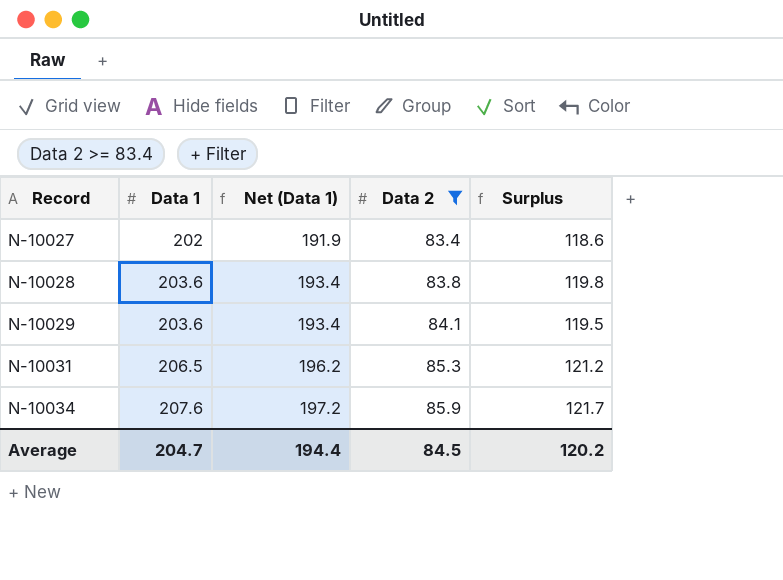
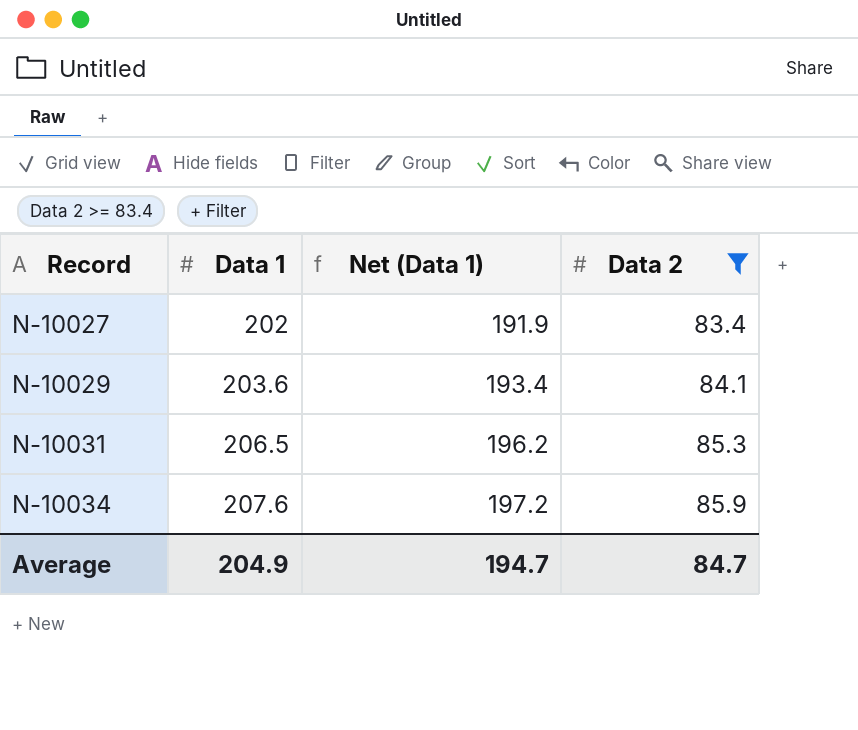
column Surplus | formula: [Data 1] - [Data 2] -> none
row N-10028: 203.6 | 193.4 | 83.8 | 119.8 -> none
Average | Data 1: 204.7 -> 204.9
Average | Net (Data 1): 194.4 -> 194.7
Average | Data 2: 84.5 -> 84.7

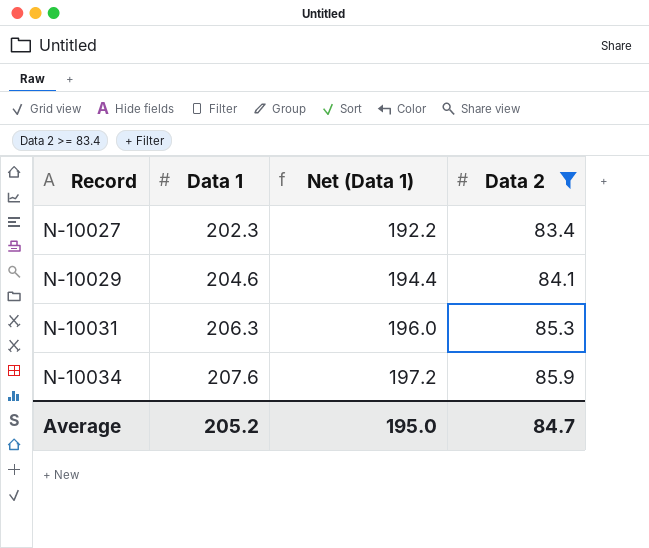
N-10027 | Data 1: 202 -> 202.3
N-10027 | Net (Data 1): 191.9 -> 192.2
N-10029 | Data 1: 203.6 -> 204.6
N-10029 | Net (Data 1): 193.4 -> 194.4
N-10031 | Data 1: 206.5 -> 206.3
N-10031 | Net (Data 1): 196.2 -> 196.0
Average | Data 1: 204.9 -> 205.2
Average | Net (Data 1): 194.7 -> 195.0

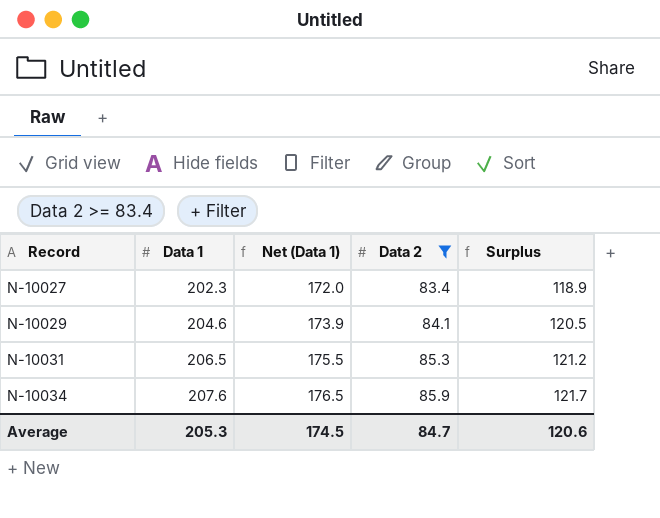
column Net (Data 1) | formula: [Data 1] * 0.95 -> [Data 1] * 0.85
column Surplus | formula: none -> [Data 1] - [Data 2]
N-10031 | Data 1: 206.3 -> 206.5
Average | Data 1: 205.2 -> 205.3
Average | Net (Data 1): 195.0 -> 174.5

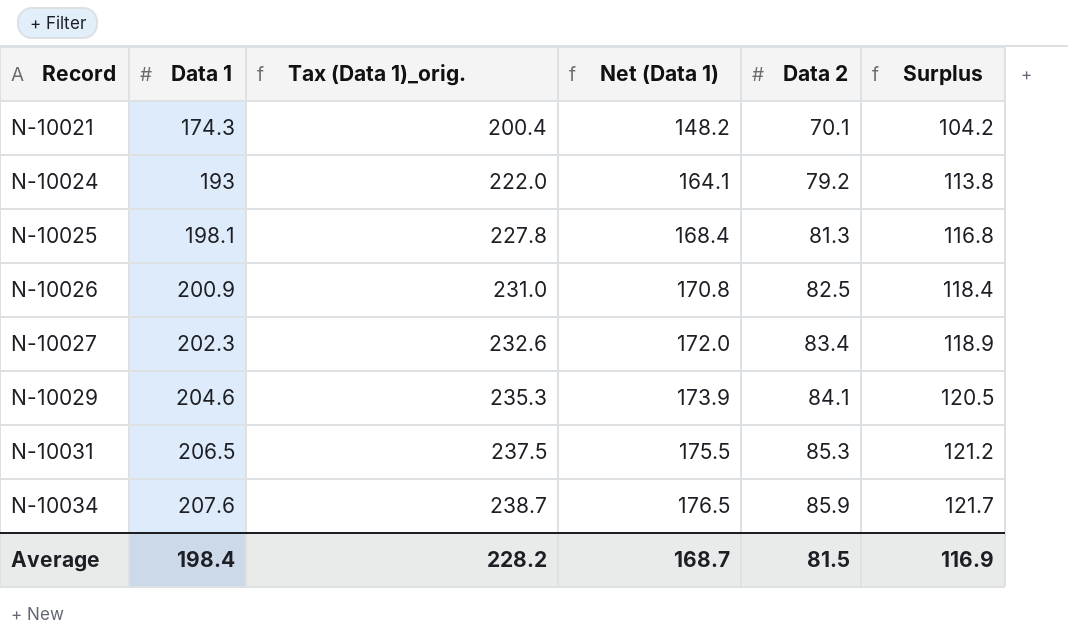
filter: Data 2 >= 83.4 -> none
column Tax (Data 1)_orig. | formula: none -> [Data 1] * 1.15
Average | Data 1: 205.3 -> 198.4
Average | Net (Data 1): 174.5 -> 168.7
Average | Data 2: 84.7 -> 81.5
Average | Surplus: 120.6 -> 116.9

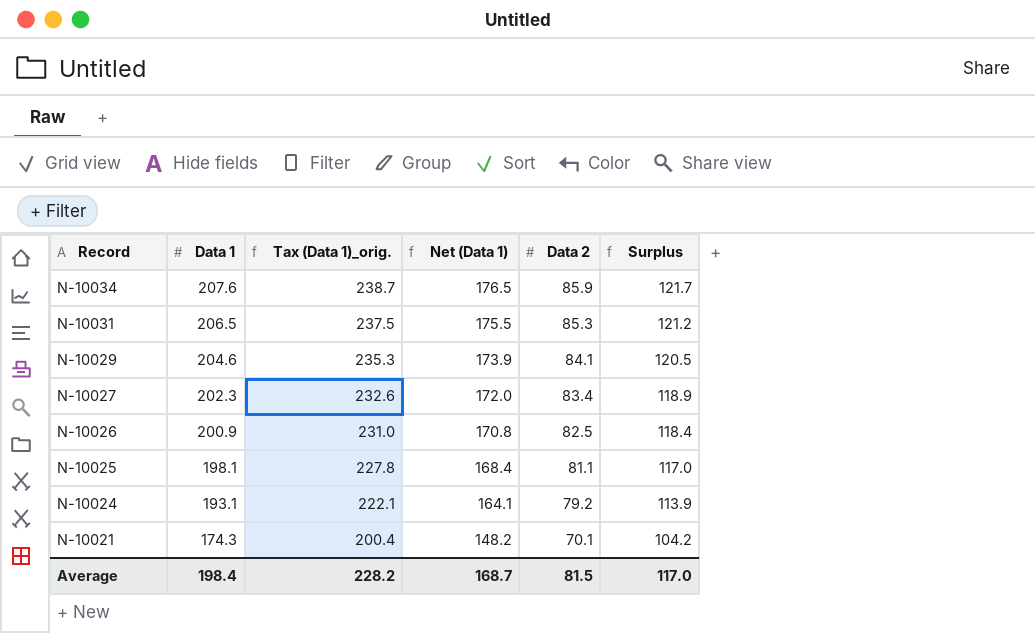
row order: Record ascending -> Record descending
N-10025 | Data 2: 81.3 -> 81.1
N-10025 | Surplus: 116.8 -> 117.0
N-10024 | Data 1: 193 -> 193.1
N-10024 | Tax (Data 1)_orig.: 222.0 -> 222.1
N-10024 | Surplus: 113.8 -> 113.9
Average | Surplus: 116.9 -> 117.0

